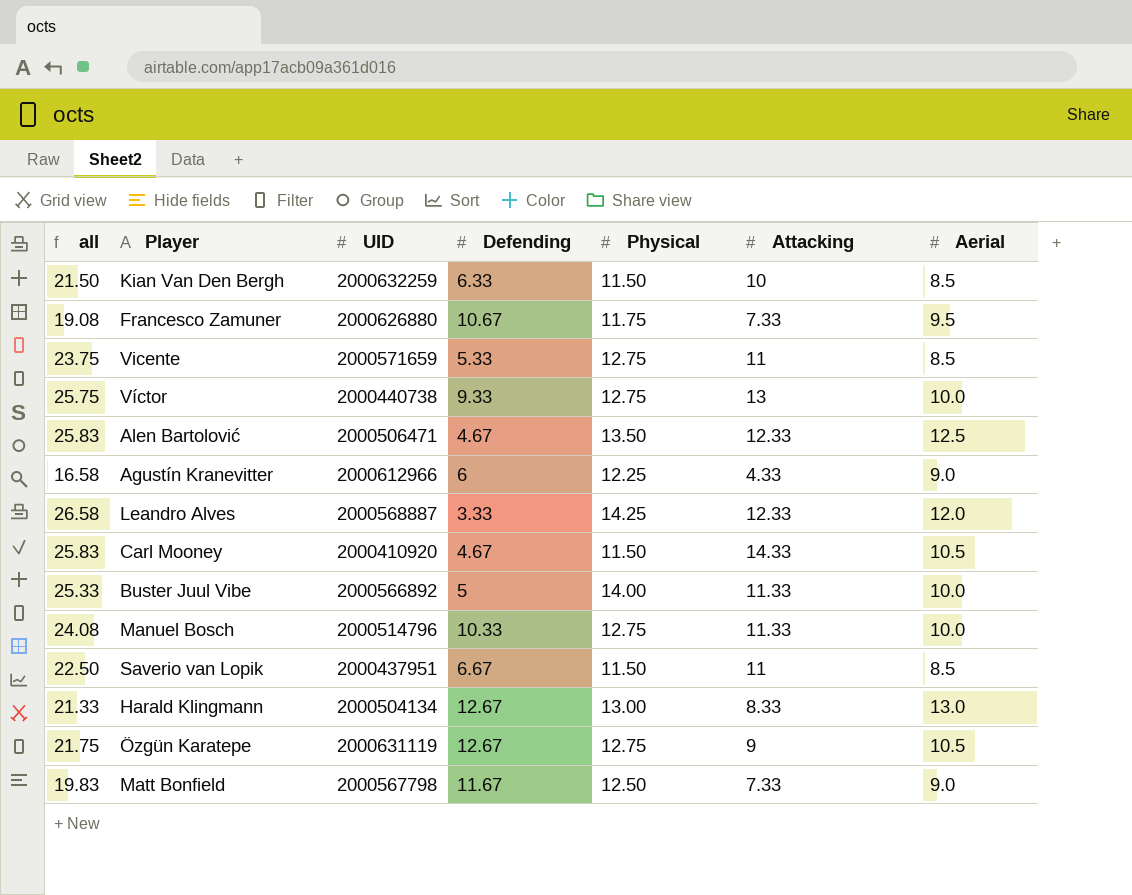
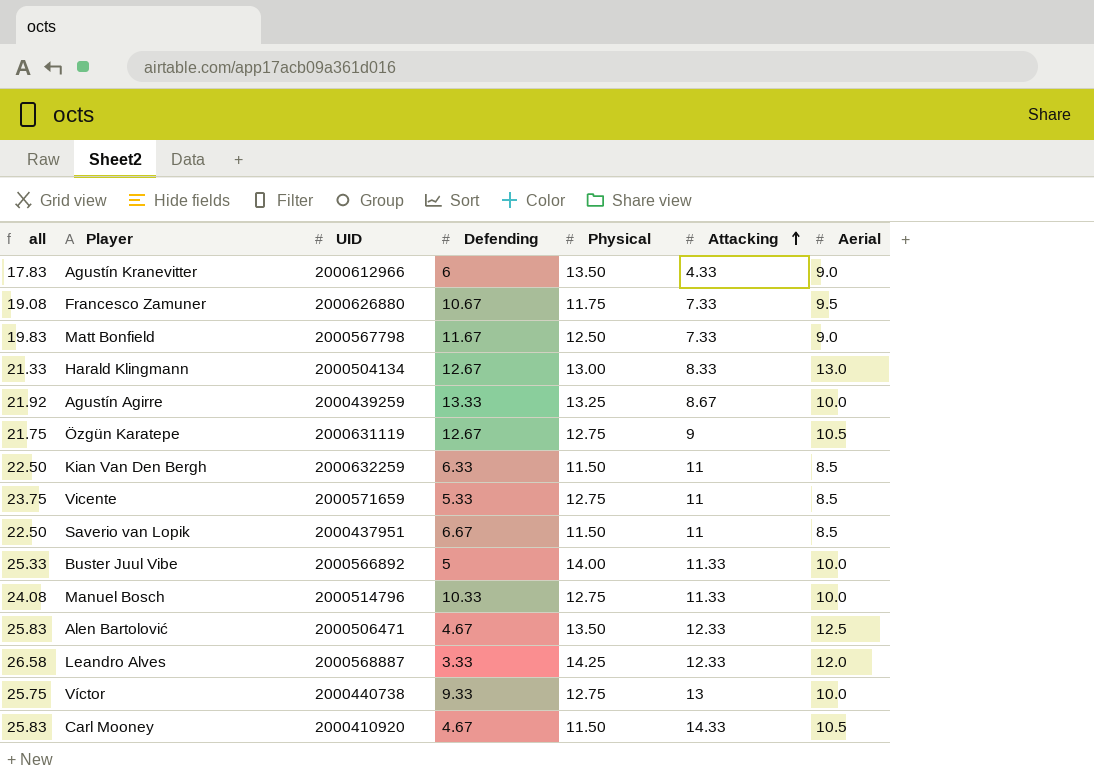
row order: none -> Attacking ascending
Agustín Kranevitter | all: 16.58 -> 17.83
Agustín Kranevitter | Physical: 12.25 -> 13.50
row Agustín Agirre: none -> 21.92 | 2000439259 | 13.33 | 13.25 | 8.67 | 10.0
Kian Van Den Bergh | all: 21.50 -> 22.50
Kian Van Den Bergh | Attacking: 10 -> 11

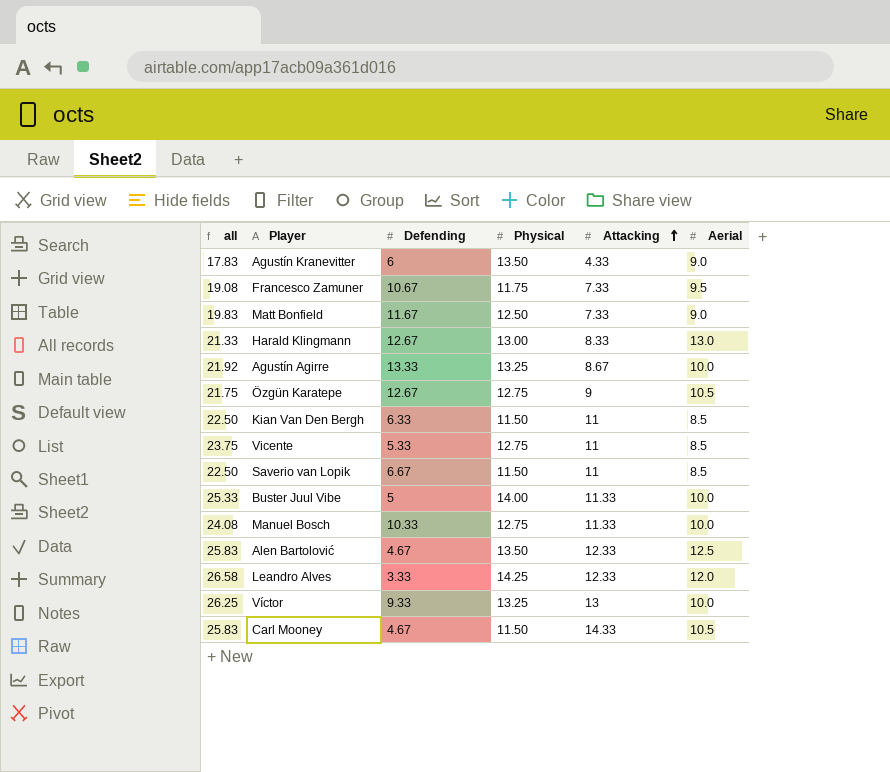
column UID | position: 3 -> none
Víctor | all: 25.75 -> 26.25
Víctor | Physical: 12.75 -> 13.25

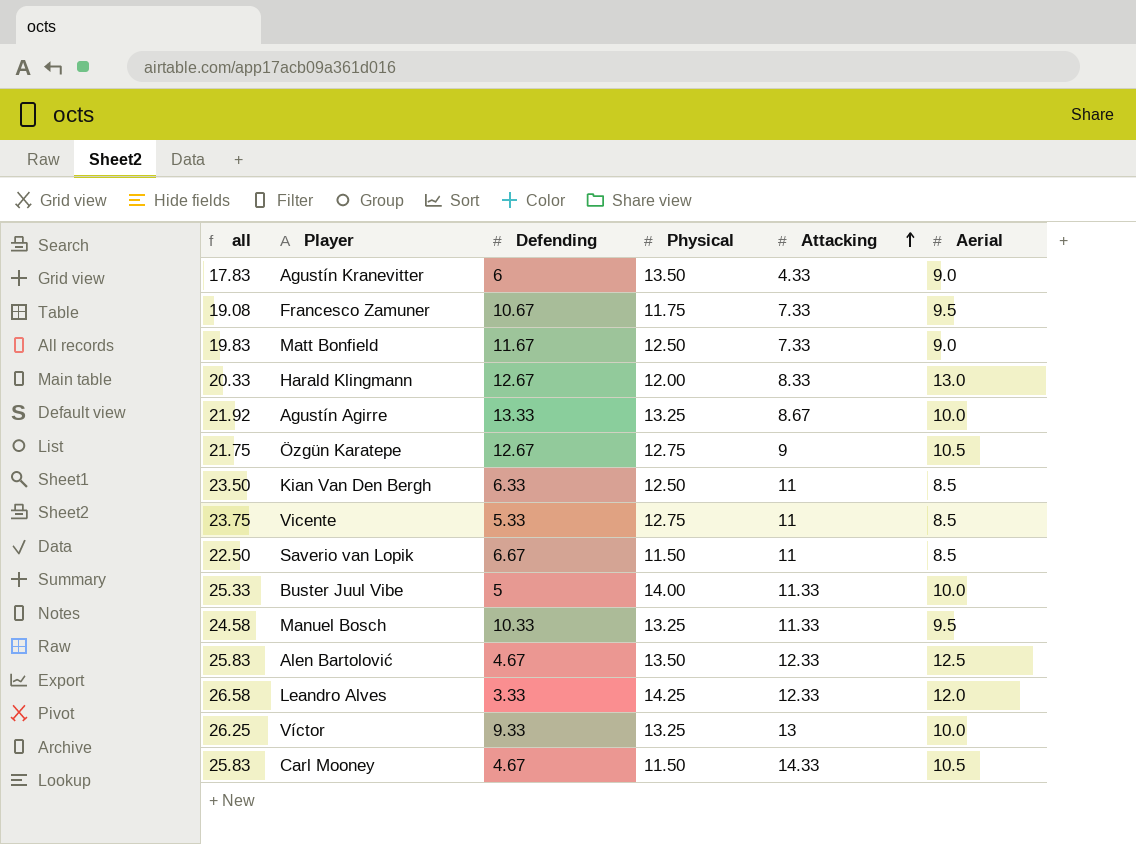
Harald Klingmann | all: 21.33 -> 20.33
Harald Klingmann | Physical: 13.00 -> 12.00
Kian Van Den Bergh | all: 22.50 -> 23.50
Kian Van Den Bergh | Physical: 11.50 -> 12.50
Manuel Bosch | all: 24.08 -> 24.58
Manuel Bosch | Physical: 12.75 -> 13.25
Manuel Bosch | Aerial: 10.0 -> 9.5

